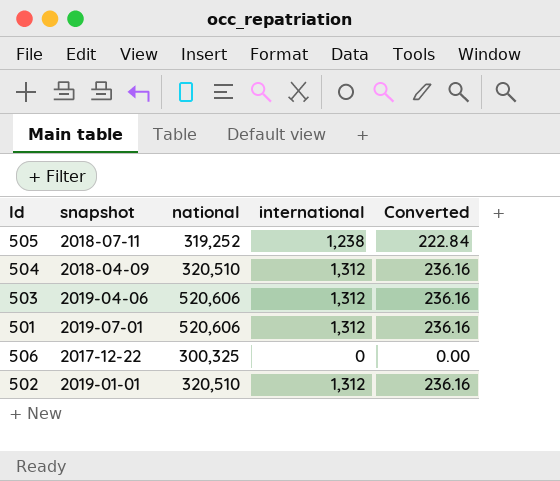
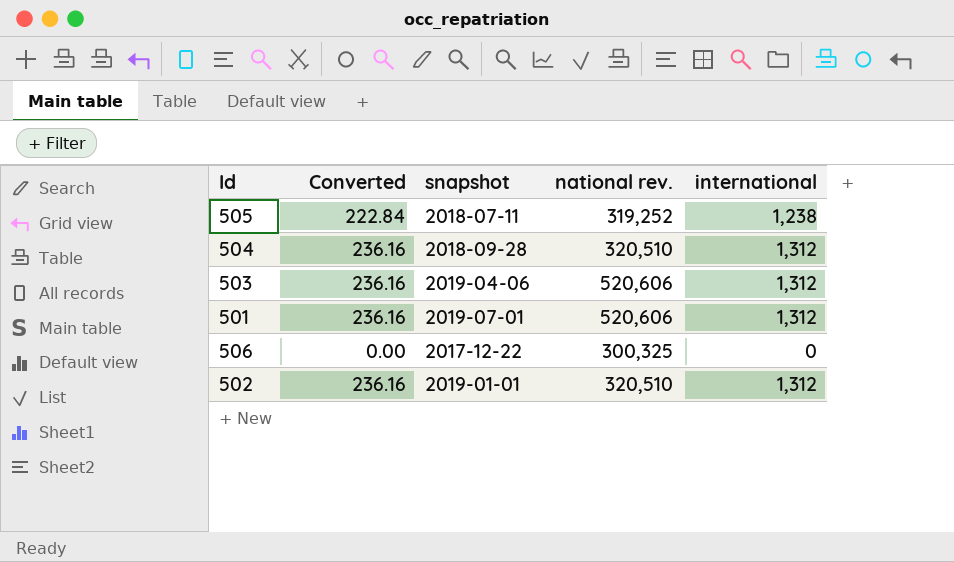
column Converted | position: 5 -> 2
column name: national -> national rev.
504 | snapshot: 2018-04-09 -> 2018-09-28

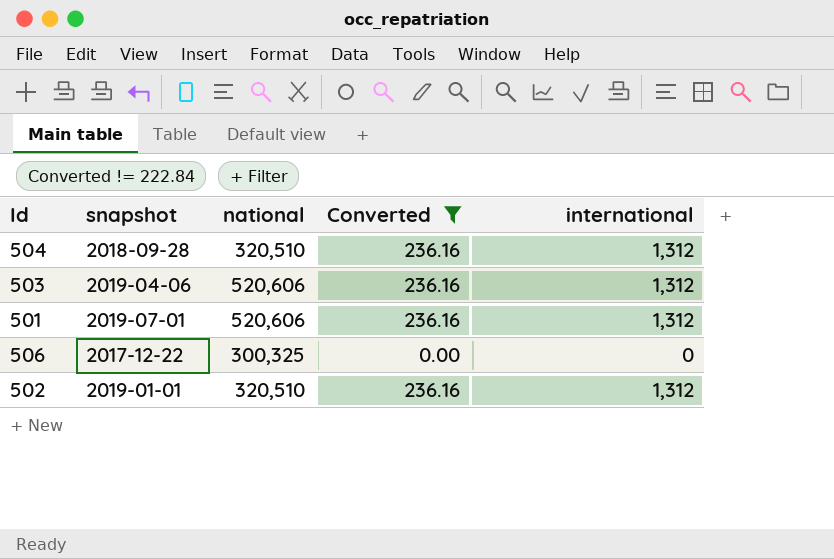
filter: none -> Converted != 222.84
column name: national rev. -> national
column Converted | position: 2 -> 4

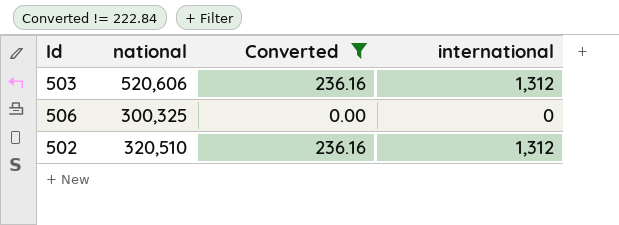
column snapshot | position: 2 -> none
row 504: 2018-09-28 | 320,510 | 236.16 | 1,312 -> none
row 501: 2019-07-01 | 520,606 | 236.16 | 1,312 -> none

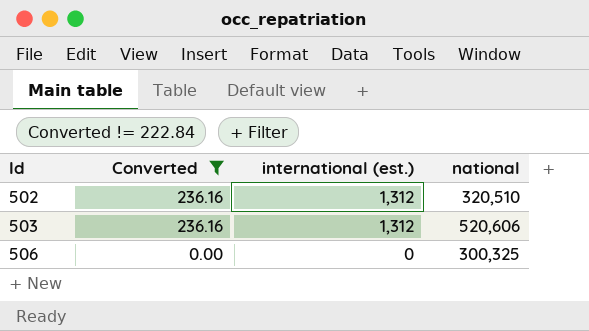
row order: none -> Id ascending
column name: international -> international (est.)
column national | position: 2 -> 4

